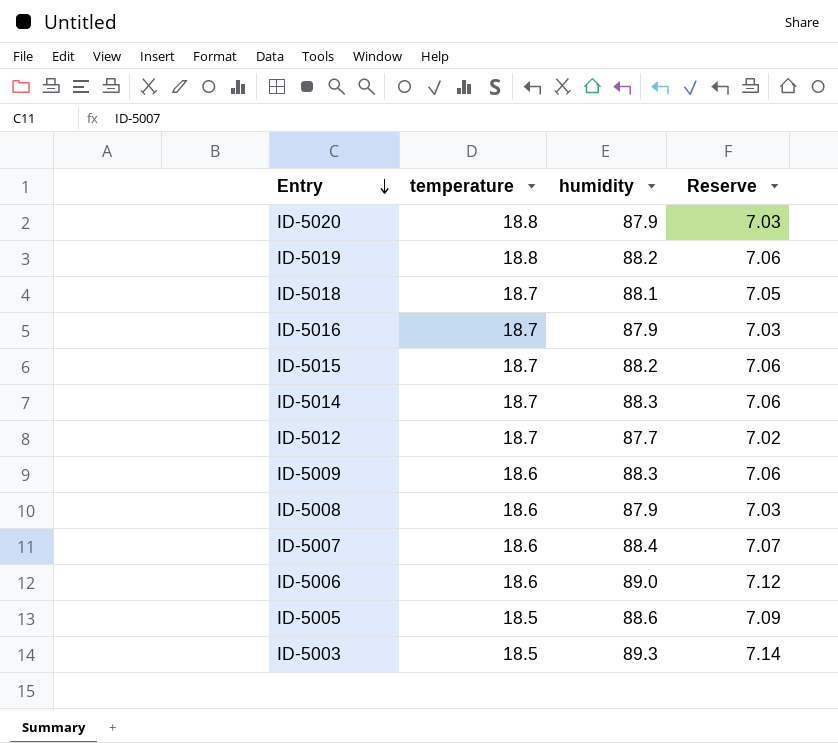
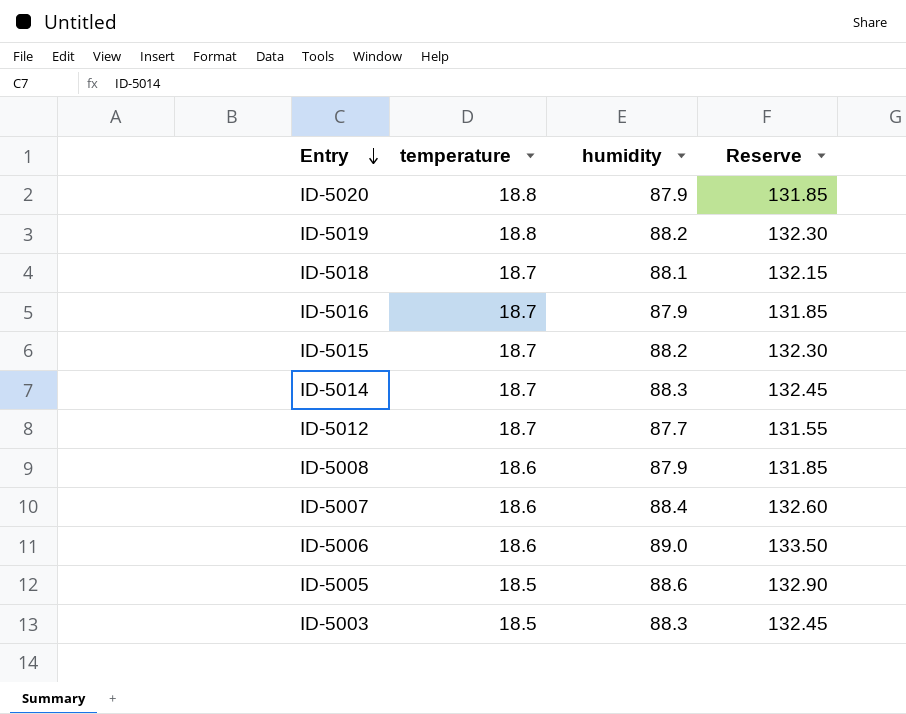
column Reserve | formula: [humidity] * 0.08 -> [humidity] * 1.5
row ID-5009: 18.6 | 88.3 | 7.06 -> none
ID-5003 | humidity: 89.3 -> 88.3

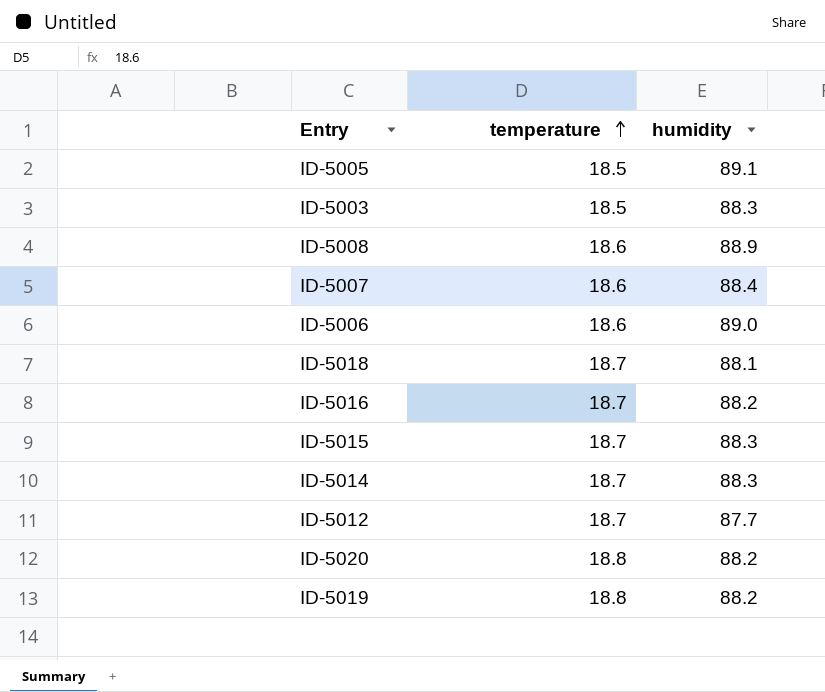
row order: Entry descending -> temperature ascending
column Reserve | formula: [humidity] * 1.5 -> none
ID-5005 | humidity: 88.6 -> 89.1
ID-5008 | humidity: 87.9 -> 88.9
ID-5016 | humidity: 87.9 -> 88.2
ID-5015 | humidity: 88.2 -> 88.3
ID-5020 | humidity: 87.9 -> 88.2

